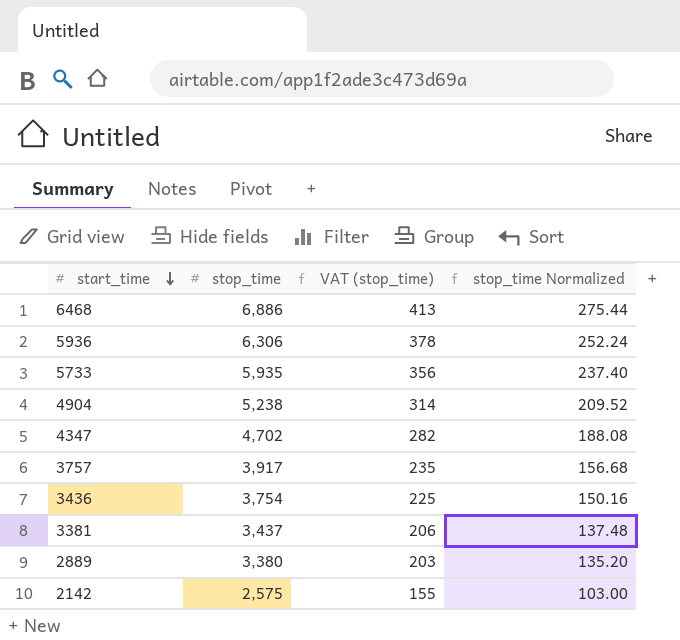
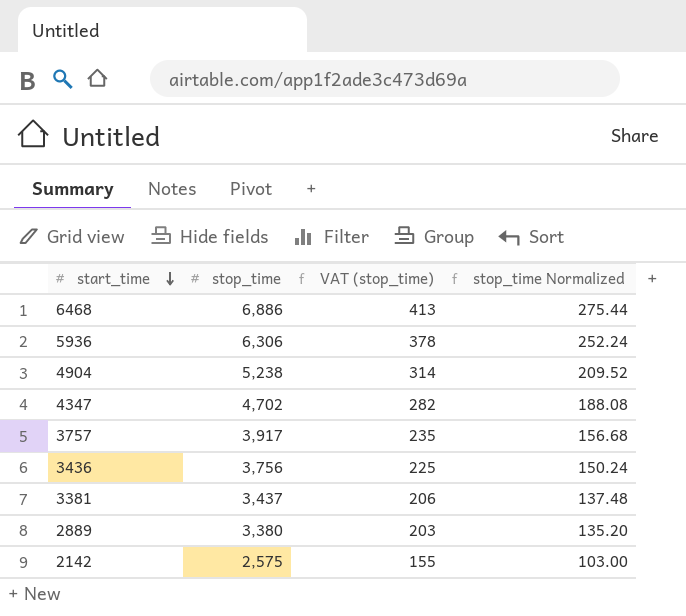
row 5733: 5,935 | 356 | 237.40 -> none
3436 | stop_time: 3,754 -> 3,756
3436 | stop_time Normalized: 150.16 -> 150.24

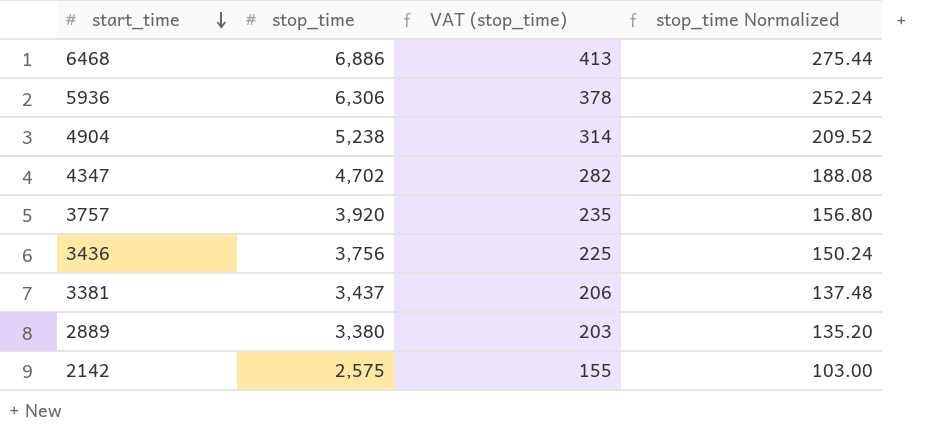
3757 | stop_time: 3,917 -> 3,920
3757 | stop_time Normalized: 156.68 -> 156.80

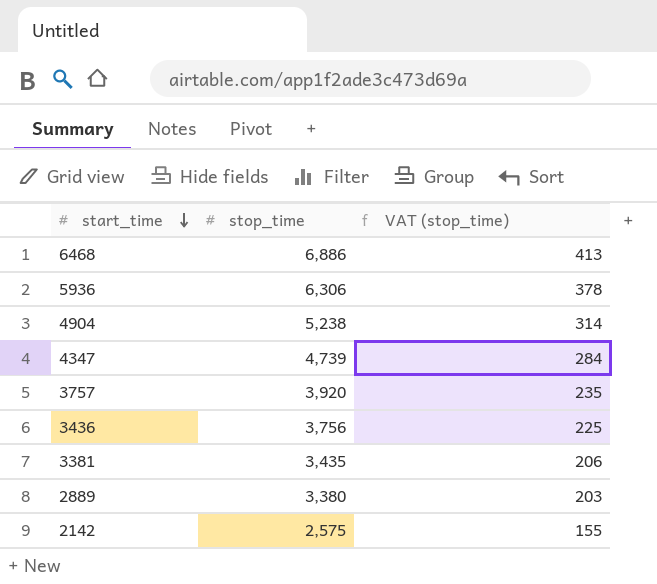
column stop_time Normalized | formula: [stop_time] * 0.04 -> none
4347 | stop_time: 4,702 -> 4,739
4347 | VAT (stop_time): 282 -> 284
3381 | stop_time: 3,437 -> 3,435

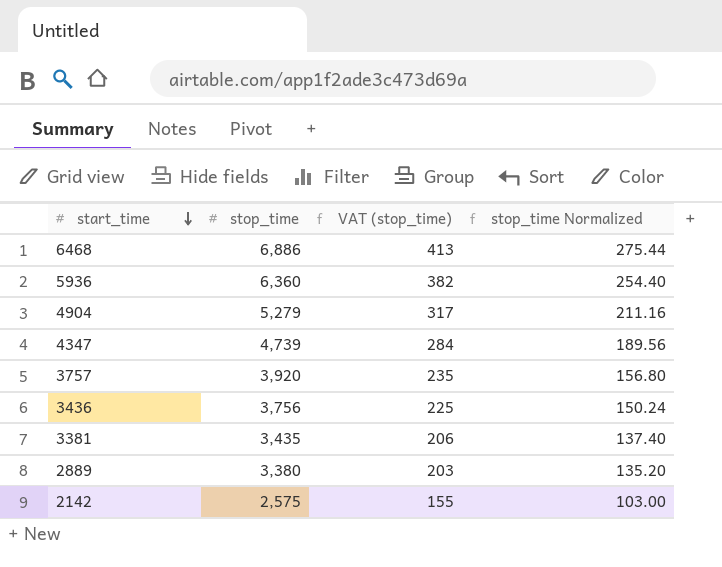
column stop_time Normalized | formula: none -> [stop_time] * 0.04
5936 | stop_time: 6,306 -> 6,360
5936 | VAT (stop_time): 378 -> 382
4904 | stop_time: 5,238 -> 5,279
4904 | VAT (stop_time): 314 -> 317

